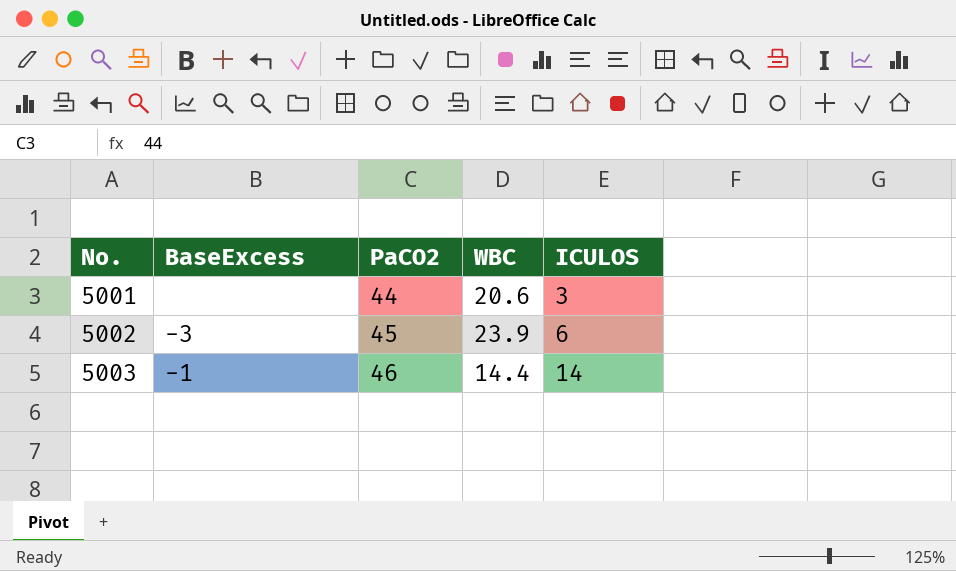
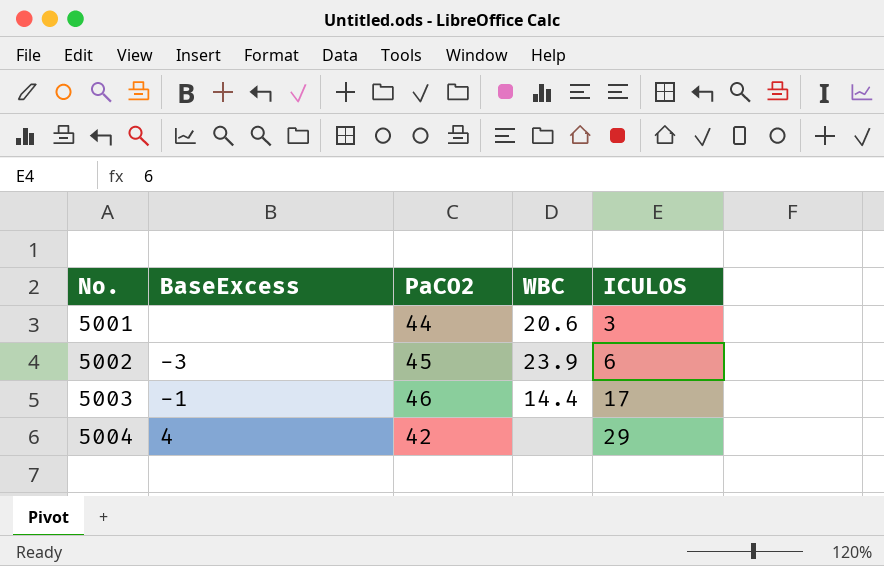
5003 | ICULOS: 14 -> 17
row 5004: none -> 4 | 42 | none | 29

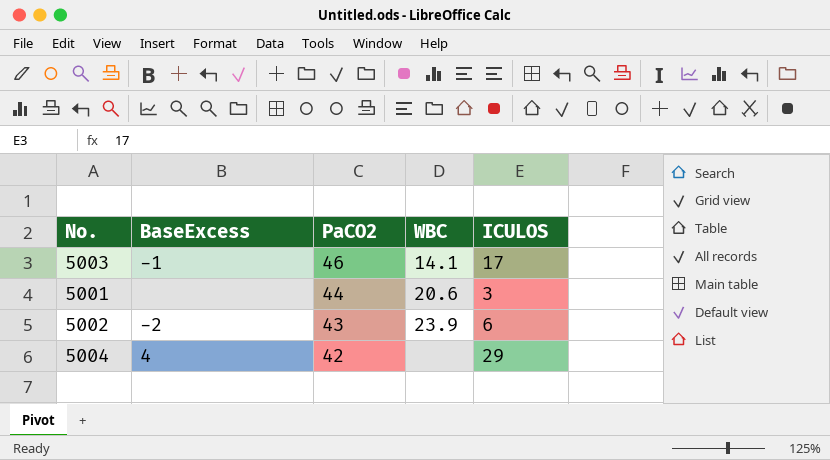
row order: No. ascending -> PaCO2 descending
5003 | WBC: 14.4 -> 14.1
5002 | BaseExcess: -3 -> -2
5002 | PaCO2: 45 -> 43

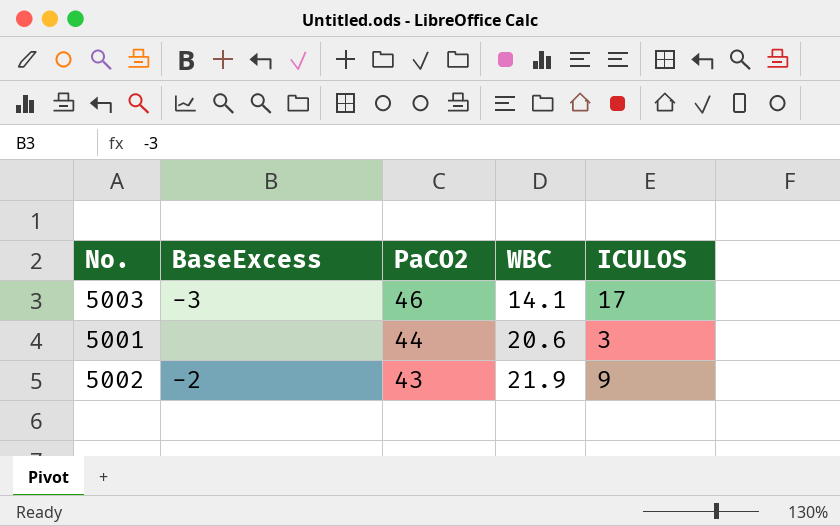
row 5004: 4 | 42 | none | 29 -> none
5003 | BaseExcess: -1 -> -3
5002 | WBC: 23.9 -> 21.9
5002 | ICULOS: 6 -> 9

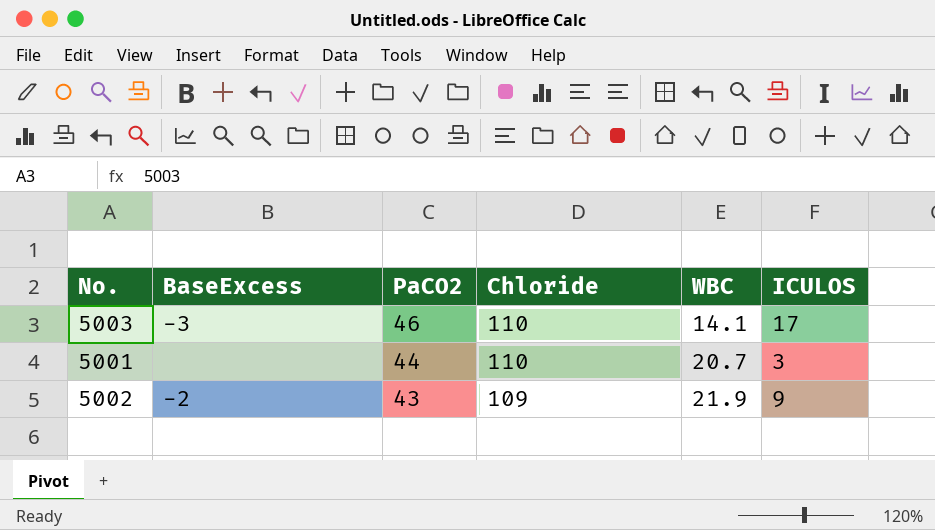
column Chloride | position: none -> 4
5001 | WBC: 20.6 -> 20.7

